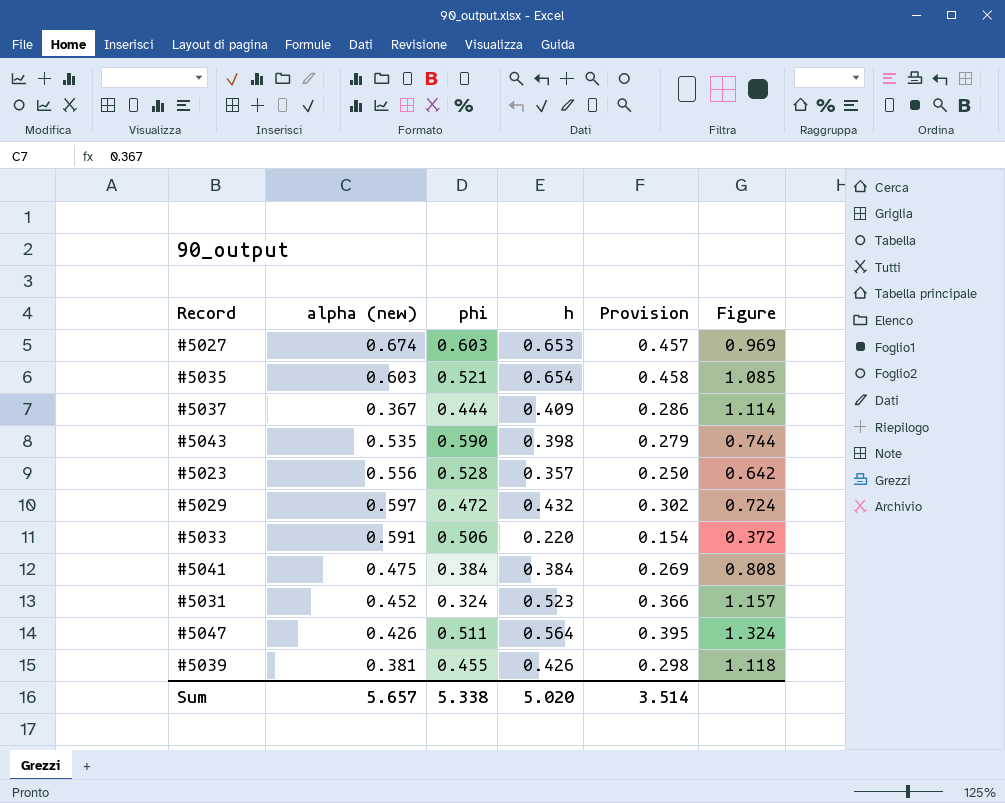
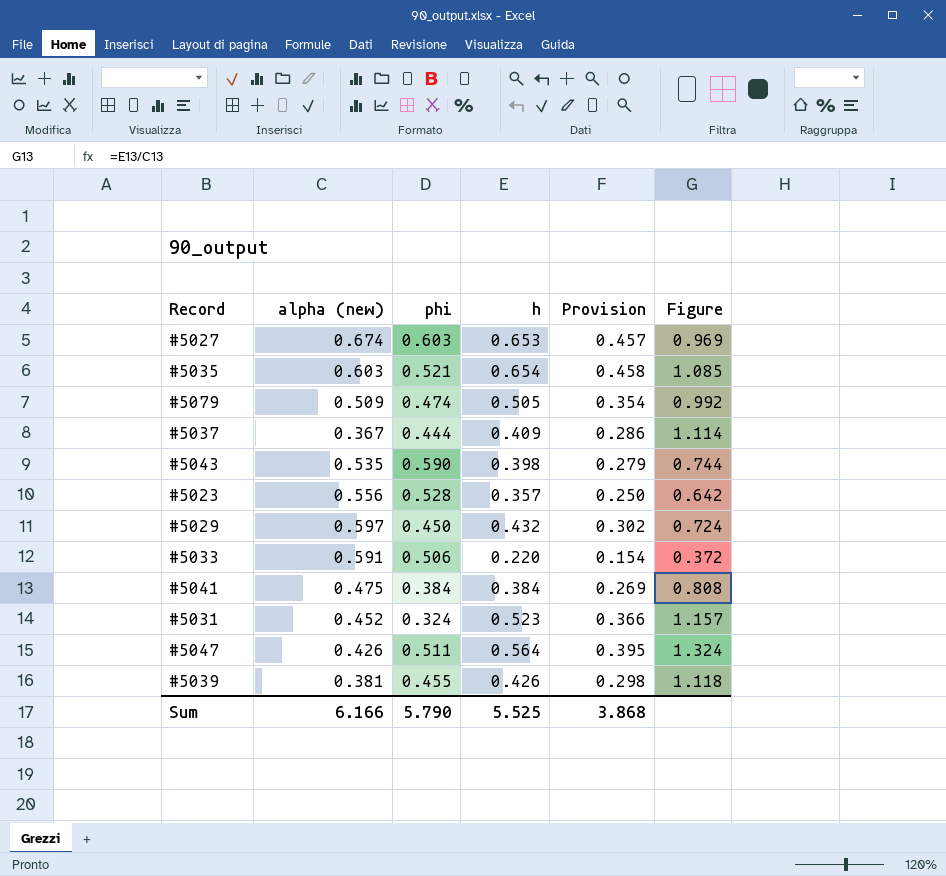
row #5079: none -> 0.509 | 0.474 | 0.505 | 0.354 | 0.992
#5029 | phi: 0.472 -> 0.450
Sum | alpha (new): 5.657 -> 6.166
Sum | phi: 5.338 -> 5.790
Sum | h: 5.020 -> 5.525
Sum | Provision: 3.514 -> 3.868

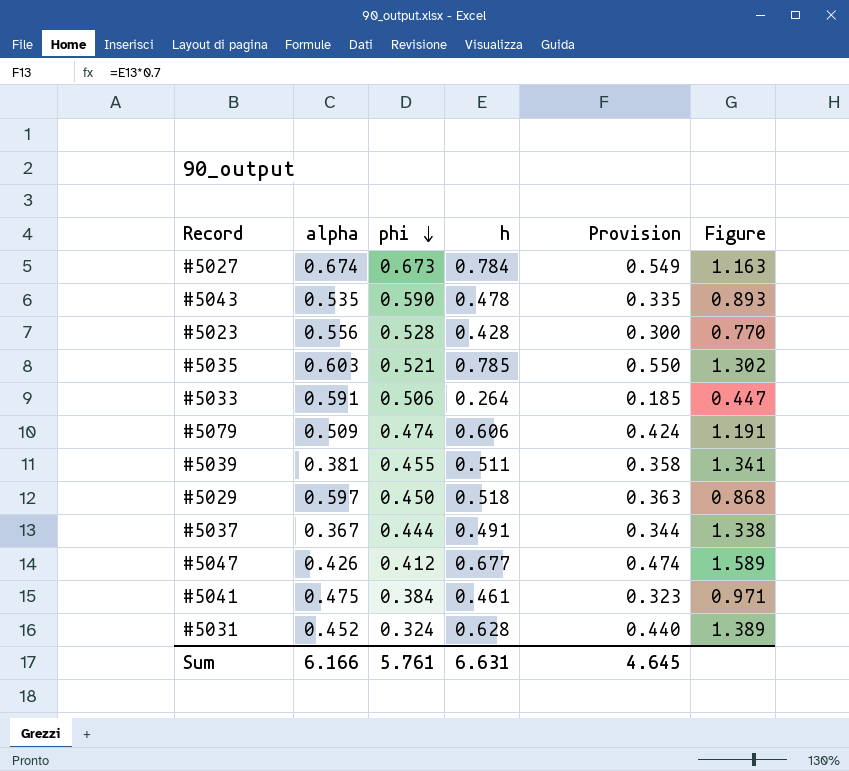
row order: none -> phi descending
column name: alpha (new) -> alpha
#5027 | phi: 0.603 -> 0.673
#5027 | h: 0.653 -> 0.784
#5027 | Provision: 0.457 -> 0.549
#5027 | Figure: 0.969 -> 1.163
#5043 | h: 0.398 -> 0.478
#5043 | Provision: 0.279 -> 0.335
#5043 | Figure: 0.744 -> 0.893
#5023 | h: 0.357 -> 0.428
#5023 | Provision: 0.250 -> 0.300
#5023 | Figure: 0.642 -> 0.770
#5035 | h: 0.654 -> 0.785
#5035 | Provision: 0.458 -> 0.550
#5035 | Figure: 1.085 -> 1.302
#5033 | h: 0.220 -> 0.264
#5033 | Provision: 0.154 -> 0.185
#5033 | Figure: 0.372 -> 0.447
#5079 | h: 0.505 -> 0.606
#5079 | Provision: 0.354 -> 0.424
#5079 | Figure: 0.992 -> 1.191
#5039 | h: 0.426 -> 0.511
#5039 | Provision: 0.298 -> 0.358
#5039 | Figure: 1.118 -> 1.341
#5029 | h: 0.432 -> 0.518
#5029 | Provision: 0.302 -> 0.363
#5029 | Figure: 0.724 -> 0.868
#5037 | h: 0.409 -> 0.491
#5037 | Provision: 0.286 -> 0.344
#5037 | Figure: 1.114 -> 1.338
#5047 | phi: 0.511 -> 0.412
#5047 | h: 0.564 -> 0.677
#5047 | Provision: 0.395 -> 0.474
#5047 | Figure: 1.324 -> 1.589
#5041 | h: 0.384 -> 0.461
#5041 | Provision: 0.269 -> 0.323
#5041 | Figure: 0.808 -> 0.971
#5031 | h: 0.523 -> 0.628
#5031 | Provision: 0.366 -> 0.440
#5031 | Figure: 1.157 -> 1.389
Sum | phi: 5.790 -> 5.761
Sum | h: 5.525 -> 6.631
Sum | Provision: 3.868 -> 4.645

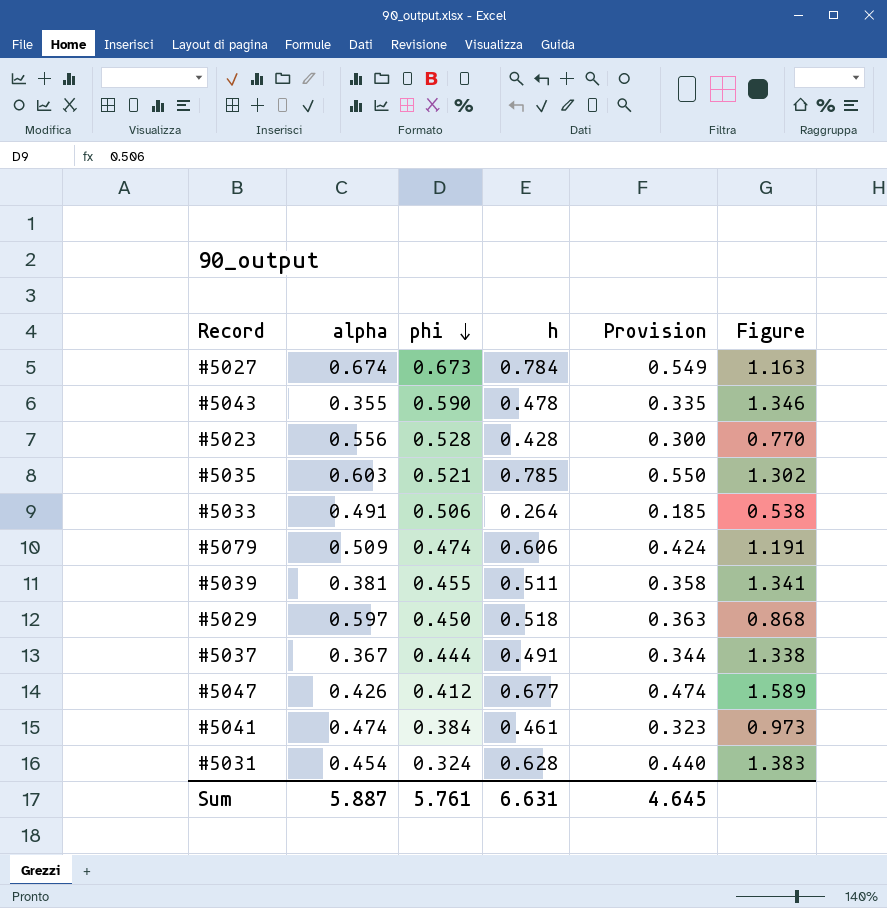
#5043 | alpha: 0.535 -> 0.355
#5043 | Figure: 0.893 -> 1.346
#5033 | alpha: 0.591 -> 0.491
#5033 | Figure: 0.447 -> 0.538
#5041 | alpha: 0.475 -> 0.474
#5041 | Figure: 0.971 -> 0.973
#5031 | alpha: 0.452 -> 0.454
#5031 | Figure: 1.389 -> 1.383
Sum | alpha: 6.166 -> 5.887

